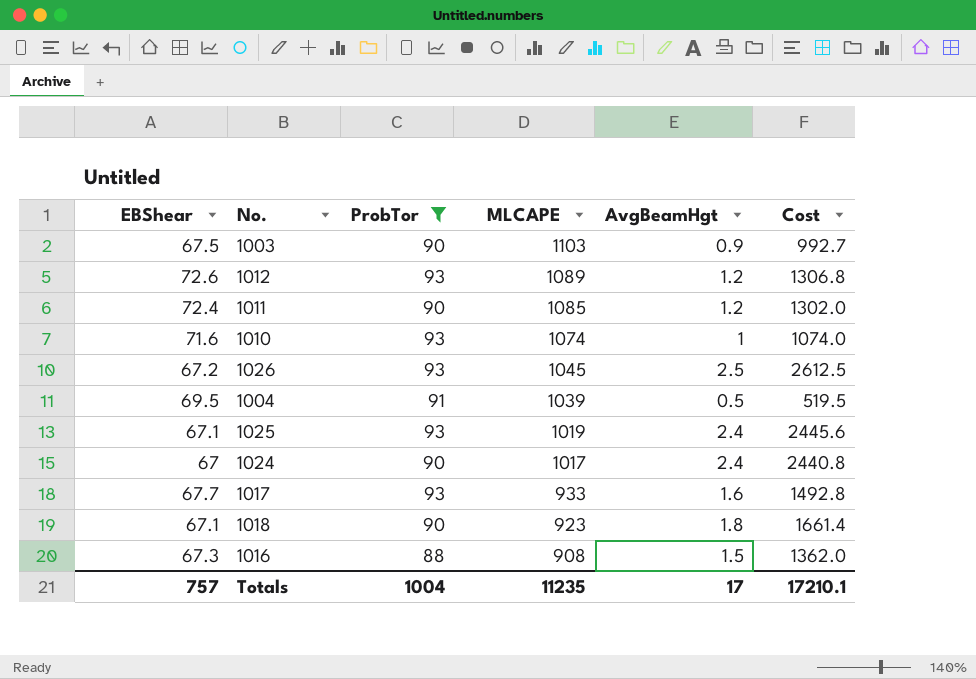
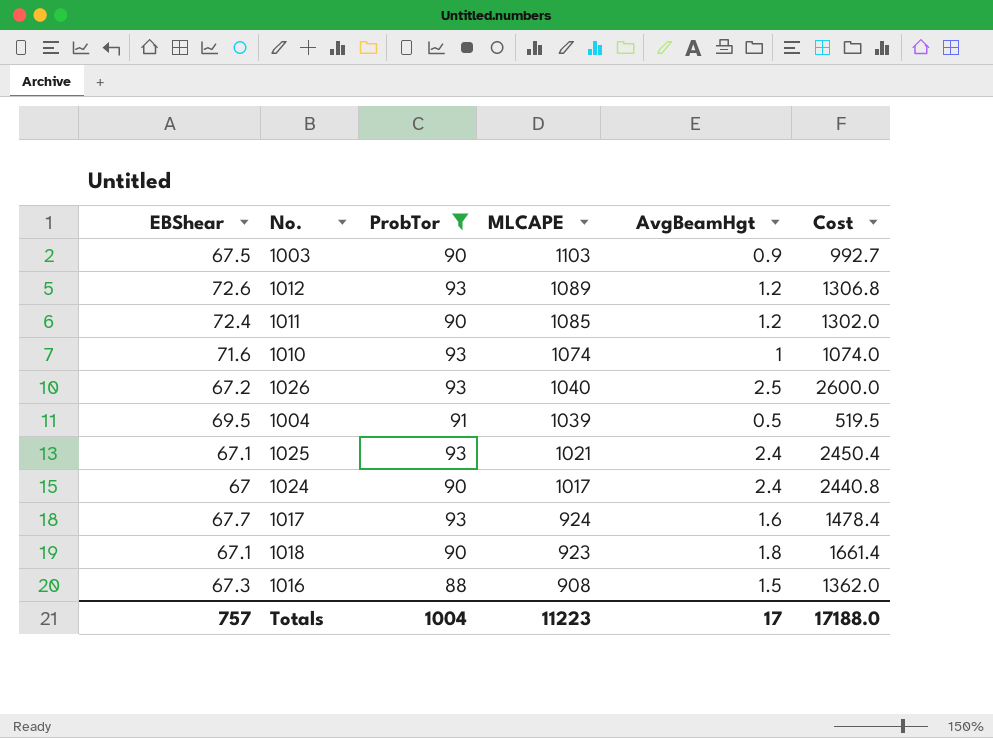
1026 | MLCAPE: 1045 -> 1040
1026 | Cost: 2612.5 -> 2600.0
1025 | MLCAPE: 1019 -> 1021
1025 | Cost: 2445.6 -> 2450.4
1017 | MLCAPE: 933 -> 924
1017 | Cost: 1492.8 -> 1478.4
Totals | MLCAPE: 11235 -> 11223
Totals | Cost: 17210.1 -> 17188.0

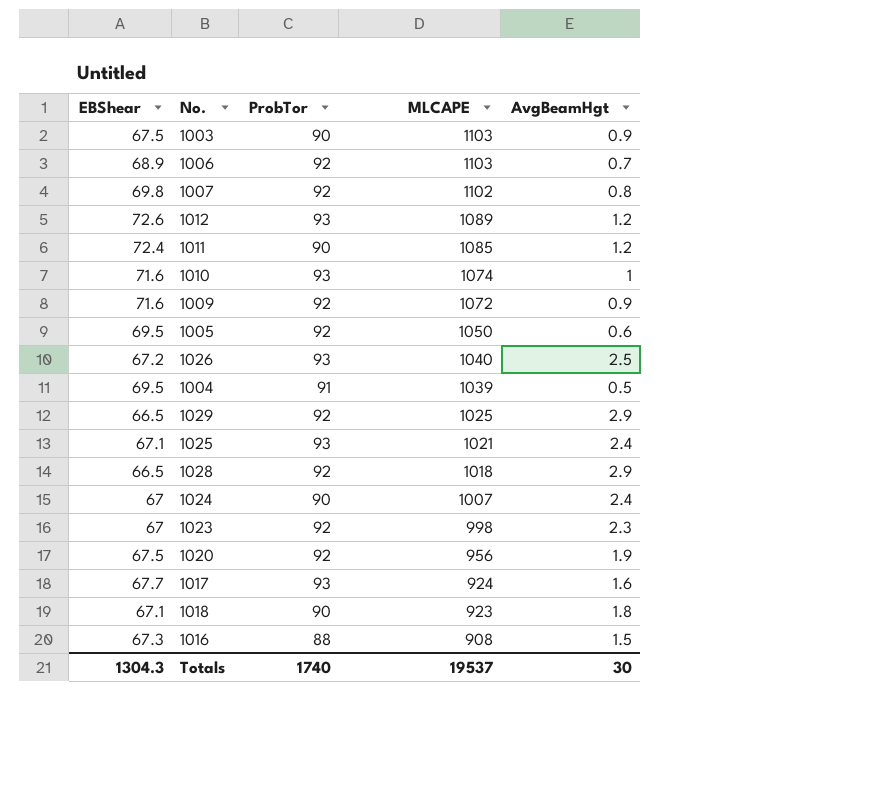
filter: ProbTor != 92 -> none
column Cost | formula: [MLCAPE] * [AvgBeamHgt] -> none
1024 | MLCAPE: 1017 -> 1007
Totals | EBShear: 757 -> 1304.3
Totals | ProbTor: 1004 -> 1740
Totals | MLCAPE: 11223 -> 19537
Totals | AvgBeamHgt: 17 -> 30

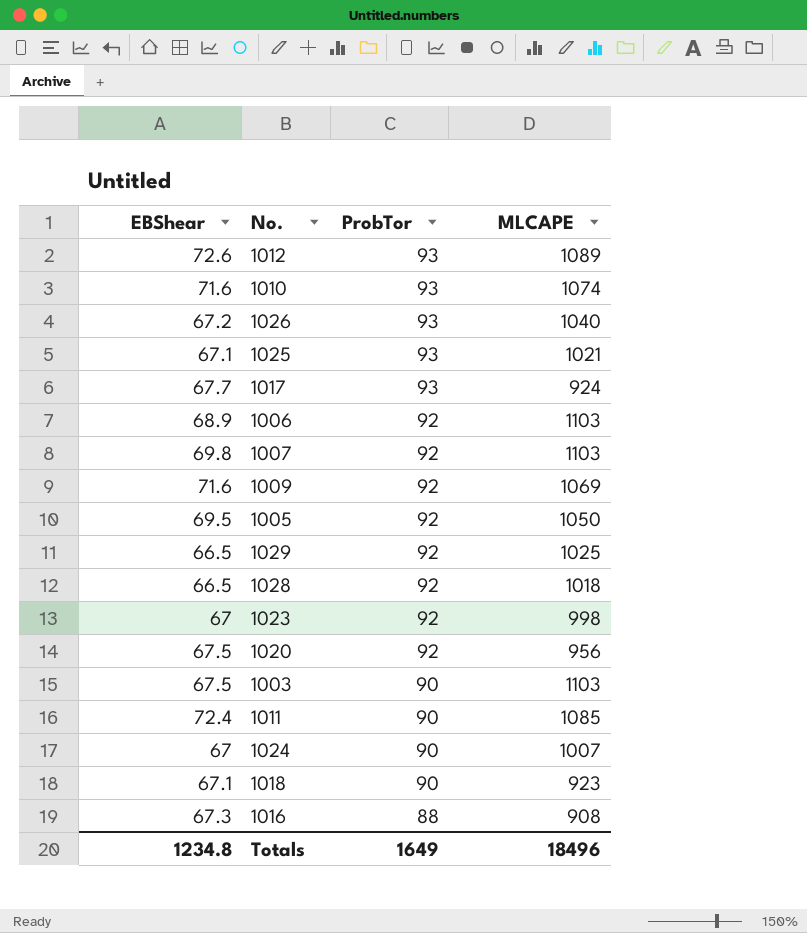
row order: MLCAPE descending -> ProbTor descending
column AvgBeamHgt | position: 5 -> none
row 1004: 69.5 | 91 | 1039 | 0.5 -> none
1007 | MLCAPE: 1102 -> 1103
1009 | MLCAPE: 1072 -> 1069
Totals | EBShear: 1304.3 -> 1234.8
Totals | ProbTor: 1740 -> 1649
Totals | MLCAPE: 19537 -> 18496

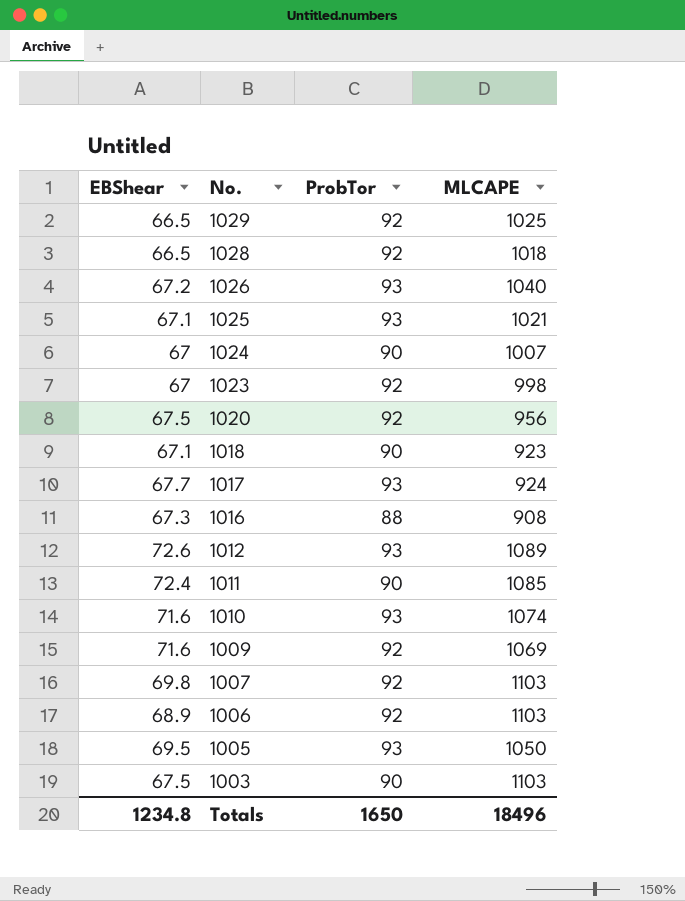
row order: ProbTor descending -> No. descending
1005 | ProbTor: 92 -> 93
Totals | ProbTor: 1649 -> 1650

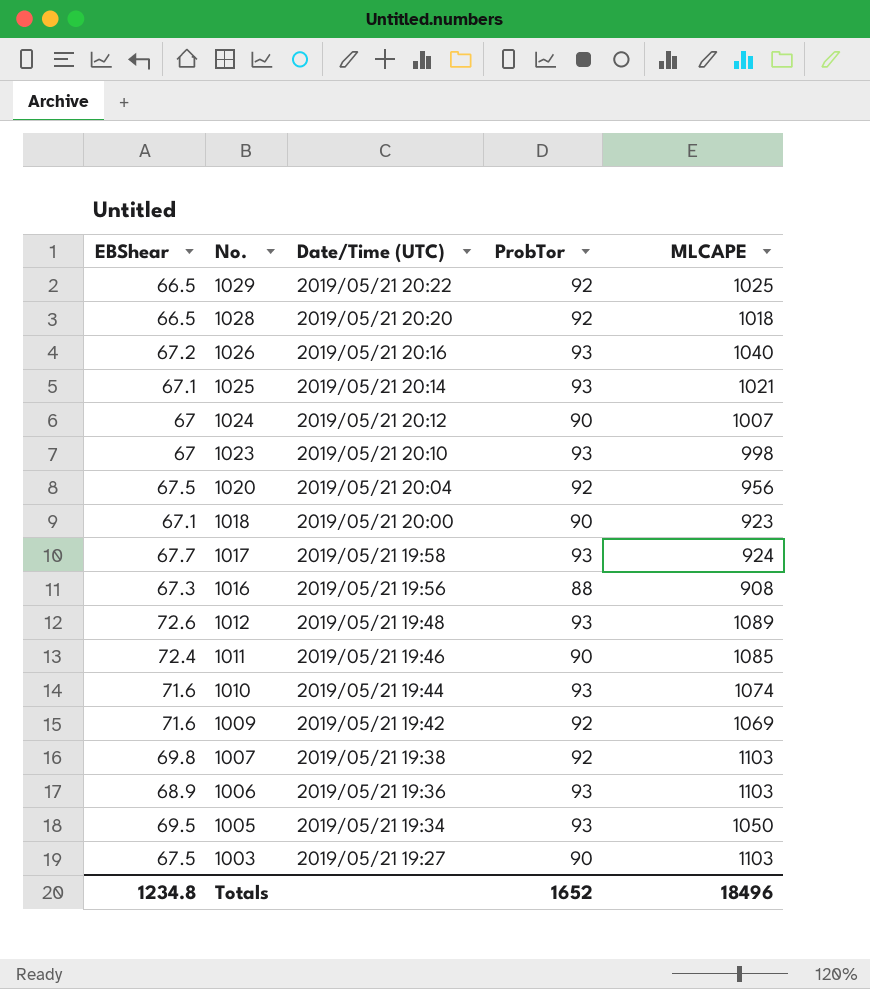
column Date/Time (UTC) | position: none -> 3
1023 | ProbTor: 92 -> 93
1006 | ProbTor: 92 -> 93
Totals | ProbTor: 1650 -> 1652

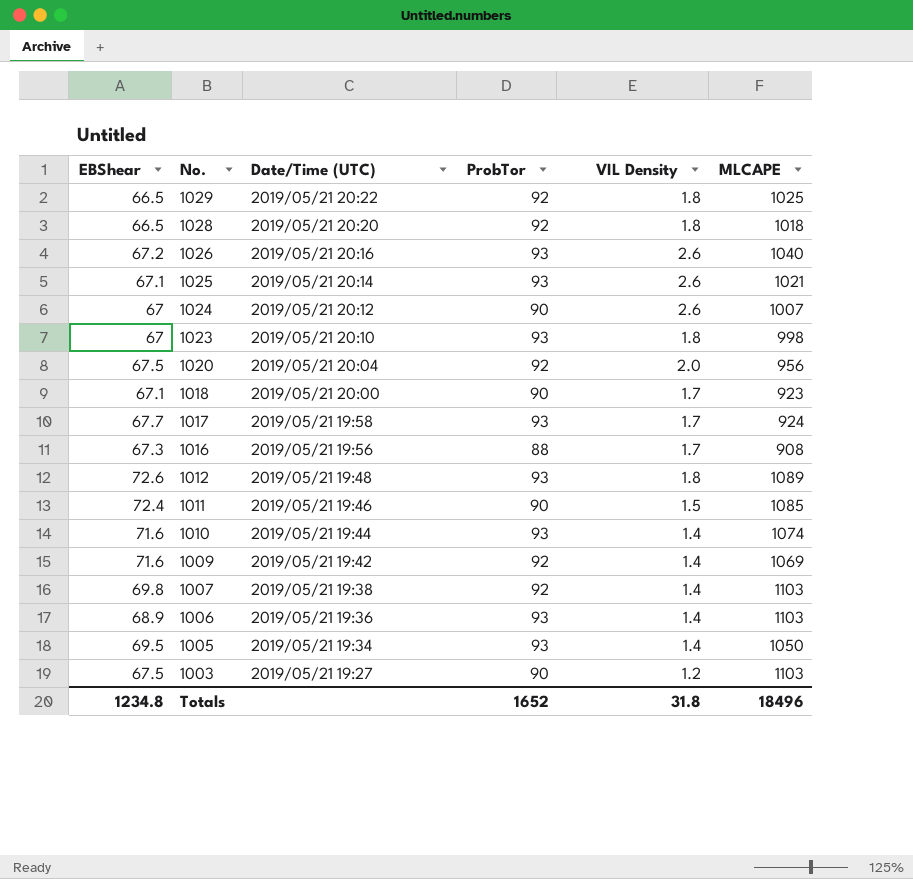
column VIL Density | position: none -> 5

